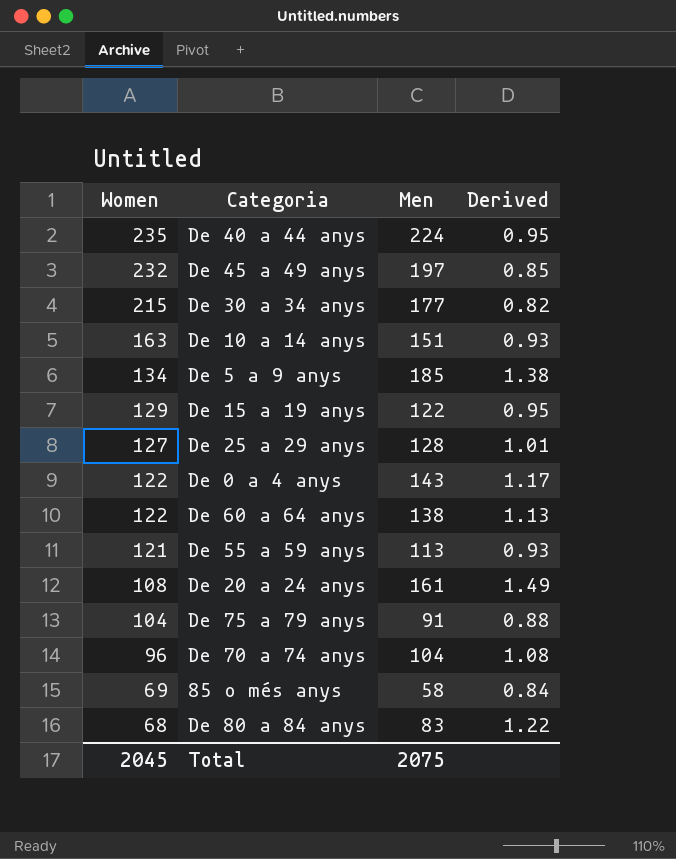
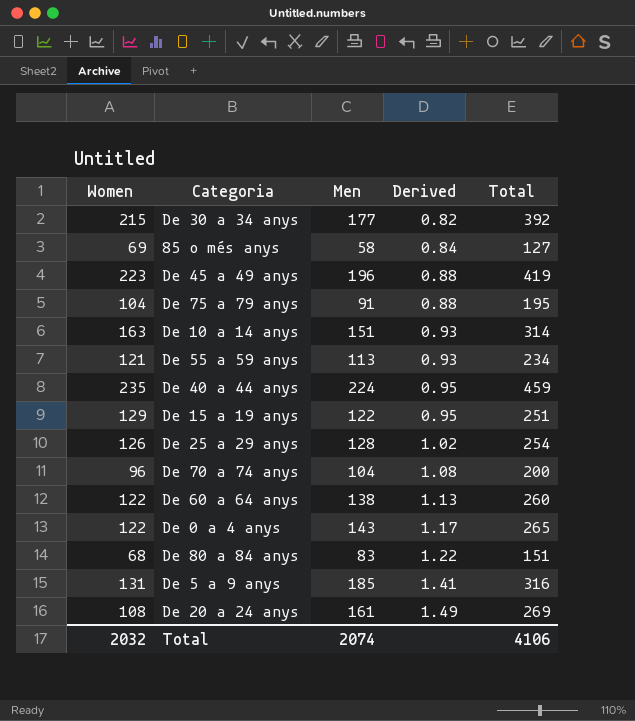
row order: Women descending -> Derived ascending
column Total | formula: none -> [Women] + [Men]
De 45 a 49 anys | Women: 232 -> 223
De 45 a 49 anys | Men: 197 -> 196
De 45 a 49 anys | Derived: 0.85 -> 0.88
De 25 a 29 anys | Women: 127 -> 126
De 25 a 29 anys | Derived: 1.01 -> 1.02
De 5 a 9 anys | Women: 134 -> 131
De 5 a 9 anys | Derived: 1.38 -> 1.41
Total | Women: 2045 -> 2032
Total | Men: 2075 -> 2074

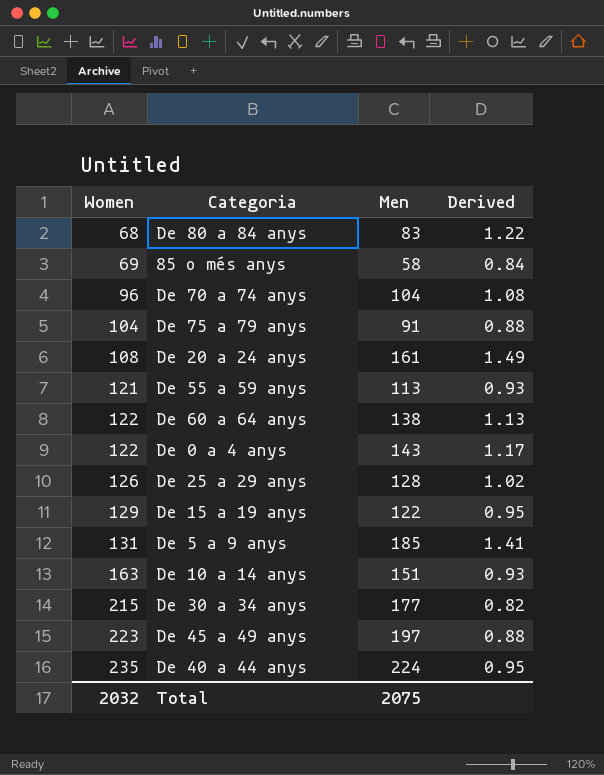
row order: Derived ascending -> Women ascending
column Total | formula: [Women] + [Men] -> none
De 45 a 49 anys | Men: 196 -> 197
Total | Men: 2074 -> 2075

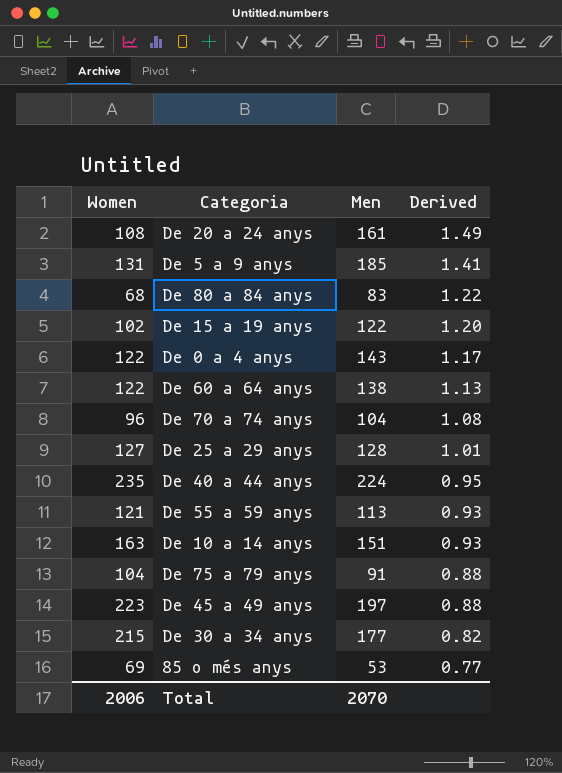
row order: Women ascending -> Derived descending
De 15 a 19 anys | Women: 129 -> 102
De 15 a 19 anys | Derived: 0.95 -> 1.20
De 25 a 29 anys | Women: 126 -> 127
De 25 a 29 anys | Derived: 1.02 -> 1.01
85 o més anys | Men: 58 -> 53
85 o més anys | Derived: 0.84 -> 0.77
Total | Women: 2032 -> 2006
Total | Men: 2075 -> 2070

